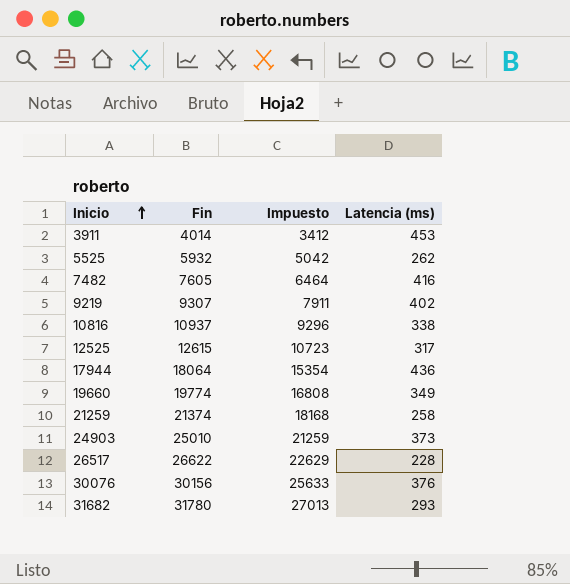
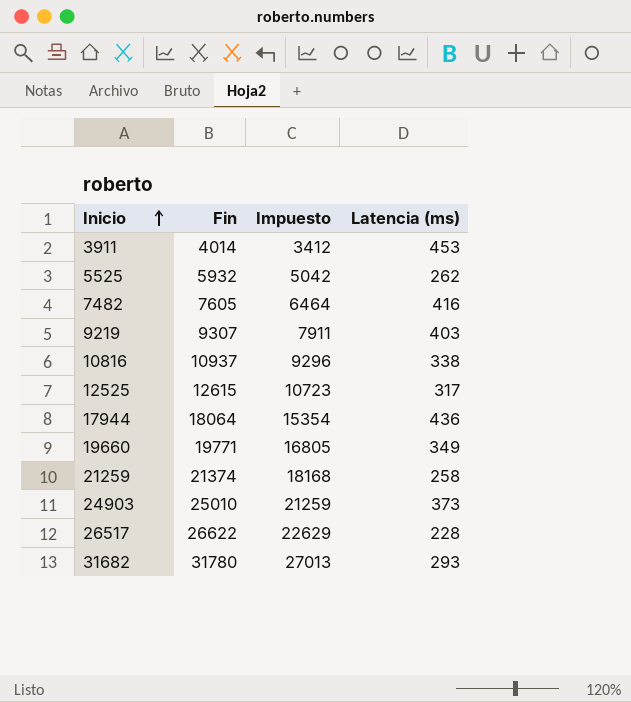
row 30076: 30156 | 25633 | 376 -> none
9219 | Latencia (ms): 402 -> 403
19660 | Fin: 19774 -> 19771
19660 | Impuesto: 16808 -> 16805

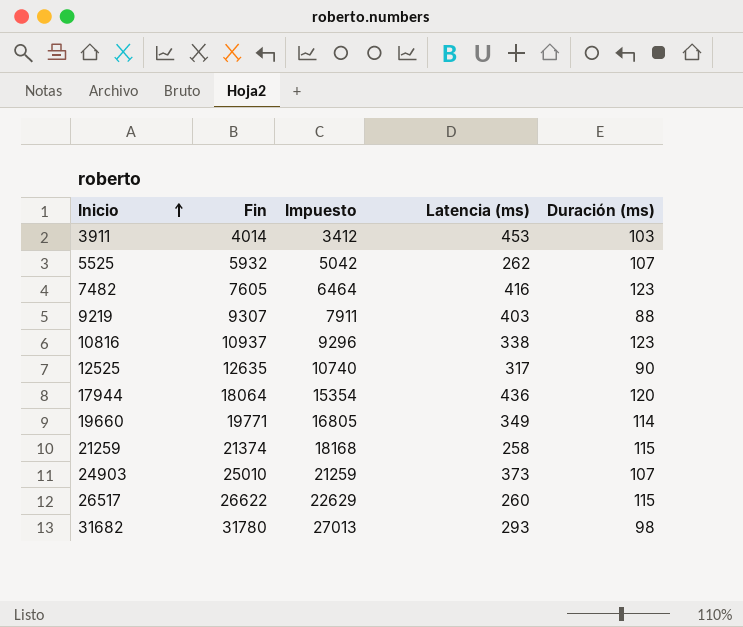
column Duración (ms) | position: none -> 5
12525 | Fin: 12615 -> 12635
12525 | Impuesto: 10723 -> 10740
26517 | Latencia (ms): 228 -> 260

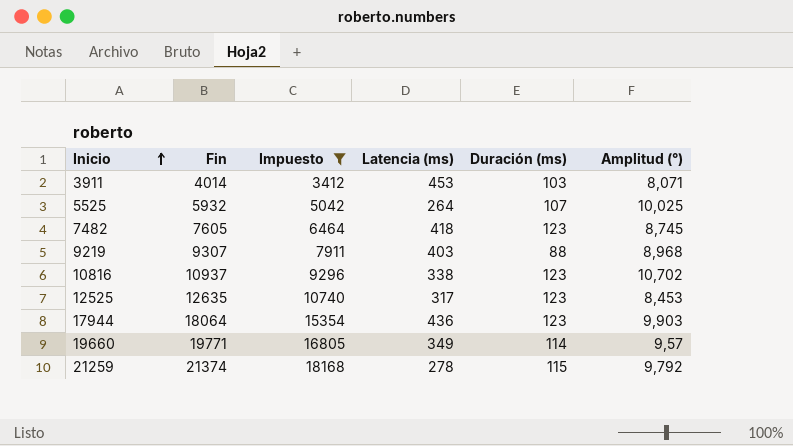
filter: none -> Impuesto <= 18168
column Amplitud (°) | position: none -> 6
5525 | Latencia (ms): 262 -> 264
7482 | Latencia (ms): 416 -> 418
12525 | Duración (ms): 90 -> 123
17944 | Duración (ms): 120 -> 123
21259 | Latencia (ms): 258 -> 278

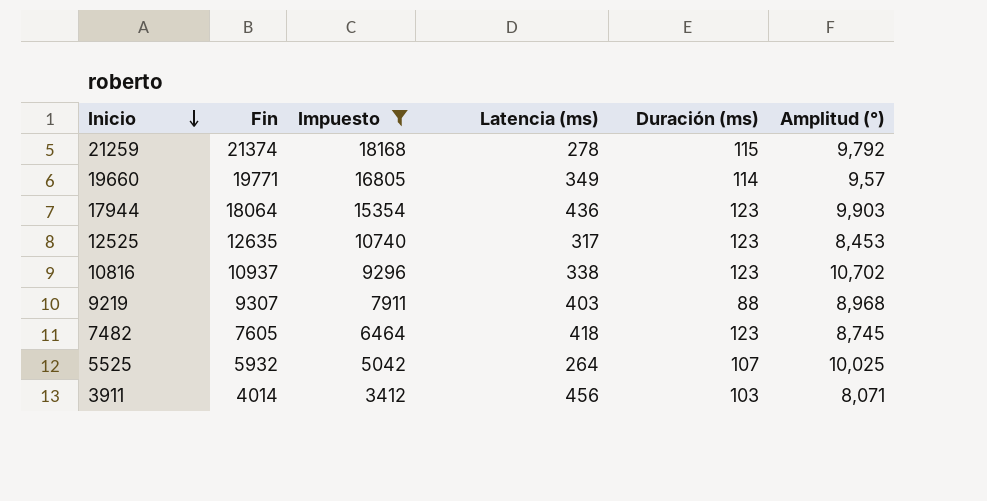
row order: Inicio ascending -> Inicio descending
3911 | Latencia (ms): 453 -> 456

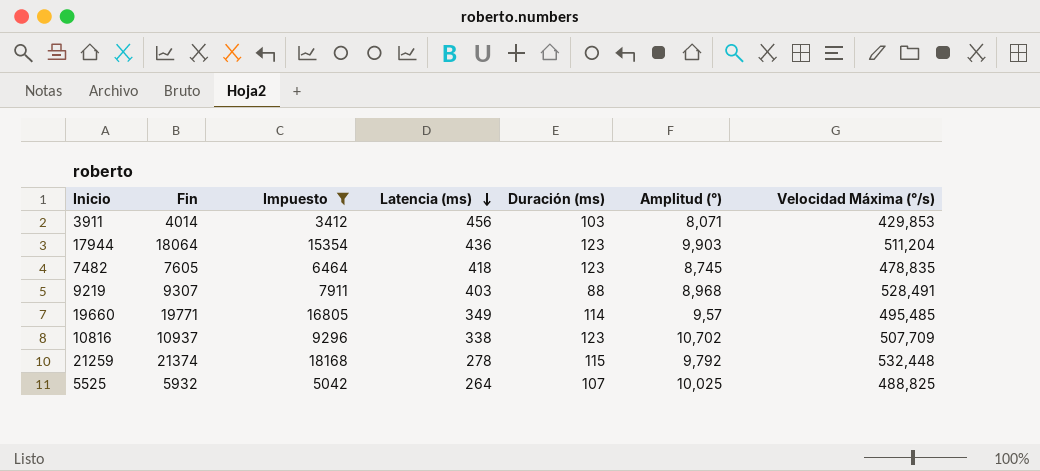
row order: Inicio descending -> Latencia (ms) descending
column Velocidad Máxima (°/s) | position: none -> 7
row 12525: 12635 | 10740 | 317 | 123 | 8,453 -> none

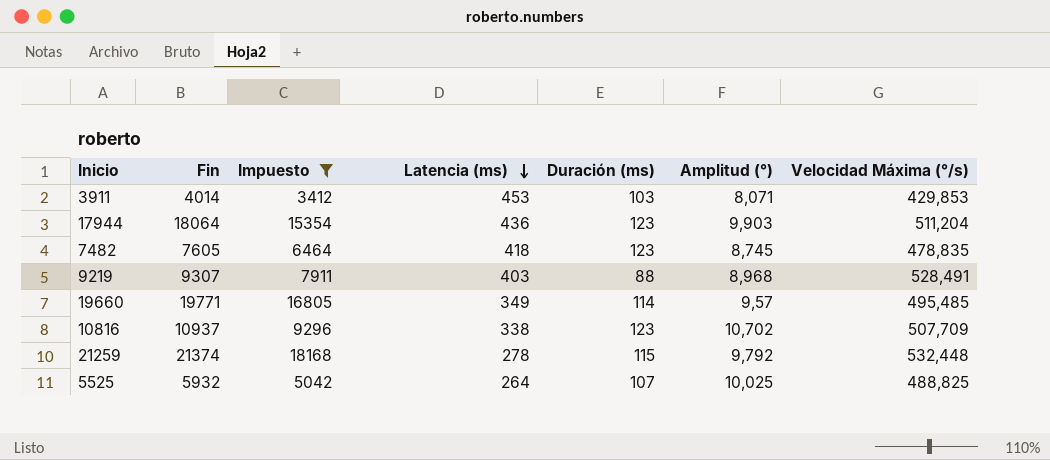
3911 | Latencia (ms): 456 -> 453

